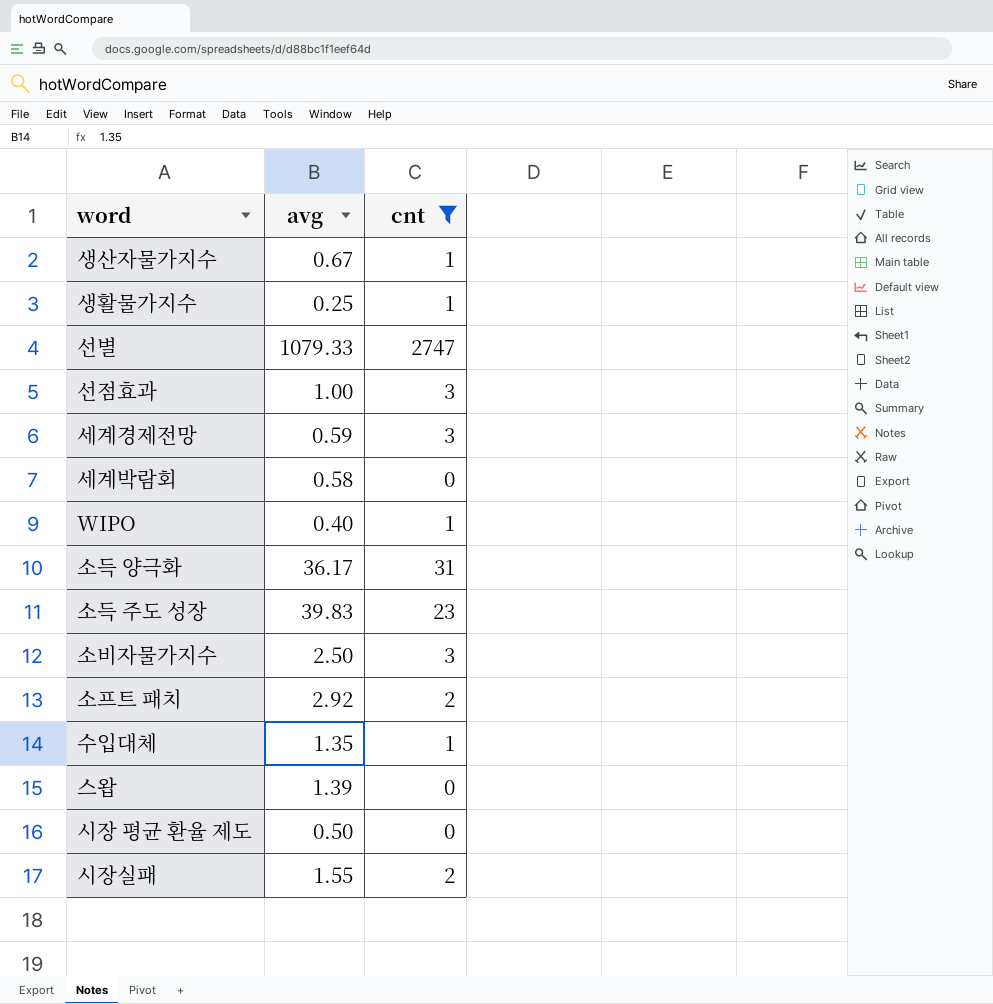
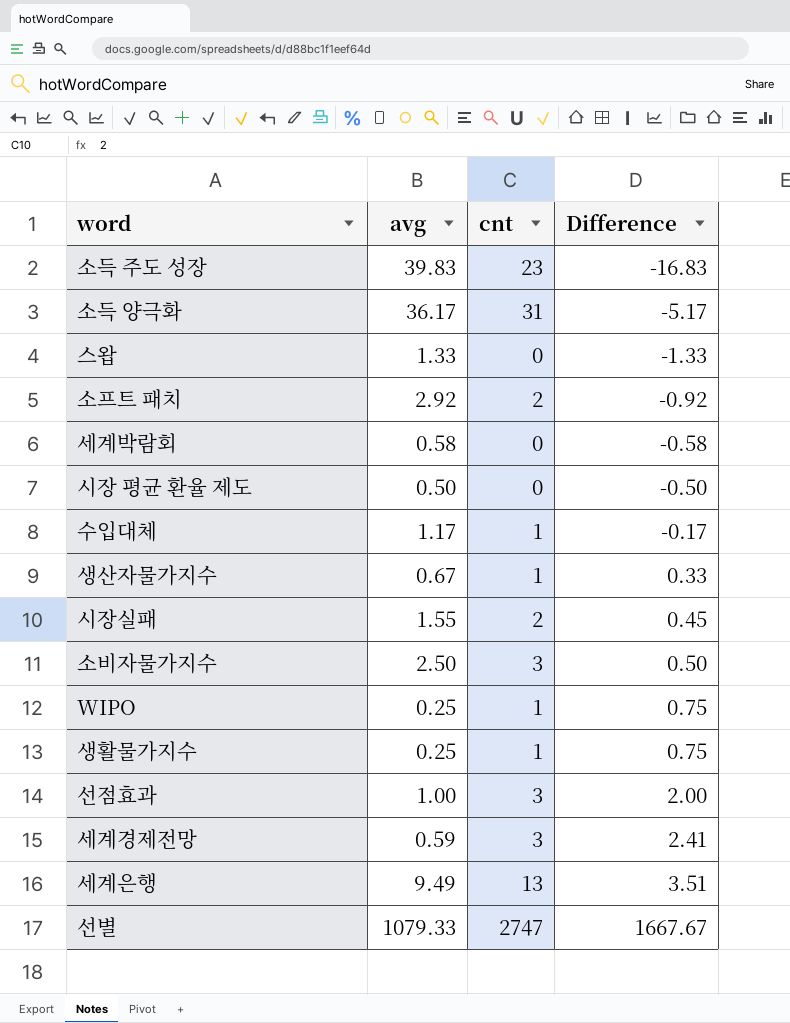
filter: cnt != 13 -> none
row order: none -> Difference ascending
column Difference | formula: none -> [cnt] - [avg]
스왑 | avg: 1.39 -> 1.33
수입대체 | avg: 1.35 -> 1.17
WIPO | avg: 0.40 -> 0.25

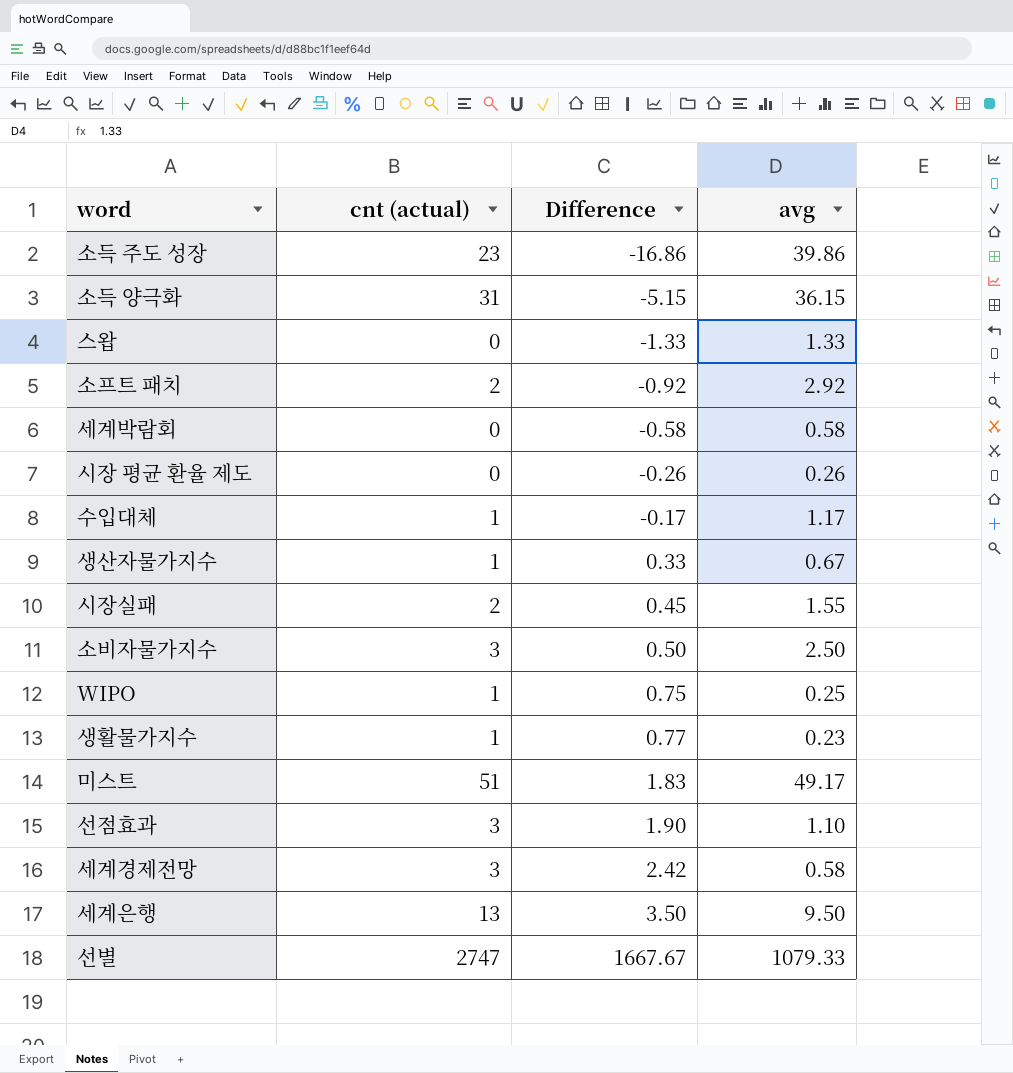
column name: cnt -> cnt (actual)
column avg | position: 2 -> 4
소득 주도 성장 | Difference: -16.83 -> -16.86
소득 주도 성장 | avg: 39.83 -> 39.86
소득 양극화 | Difference: -5.17 -> -5.15
소득 양극화 | avg: 36.17 -> 36.15
시장 평균 환율 제도 | Difference: -0.50 -> -0.26
시장 평균 환율 제도 | avg: 0.50 -> 0.26
생활물가지수 | Difference: 0.75 -> 0.77
생활물가지수 | avg: 0.25 -> 0.23
row 미스트: none -> 51 | 1.83 | 49.17
선점효과 | Difference: 2.00 -> 1.90
선점효과 | avg: 1.00 -> 1.10
세계경제전망 | Difference: 2.41 -> 2.42
세계경제전망 | avg: 0.59 -> 0.58
세계은행 | Difference: 3.51 -> 3.50
세계은행 | avg: 9.49 -> 9.50

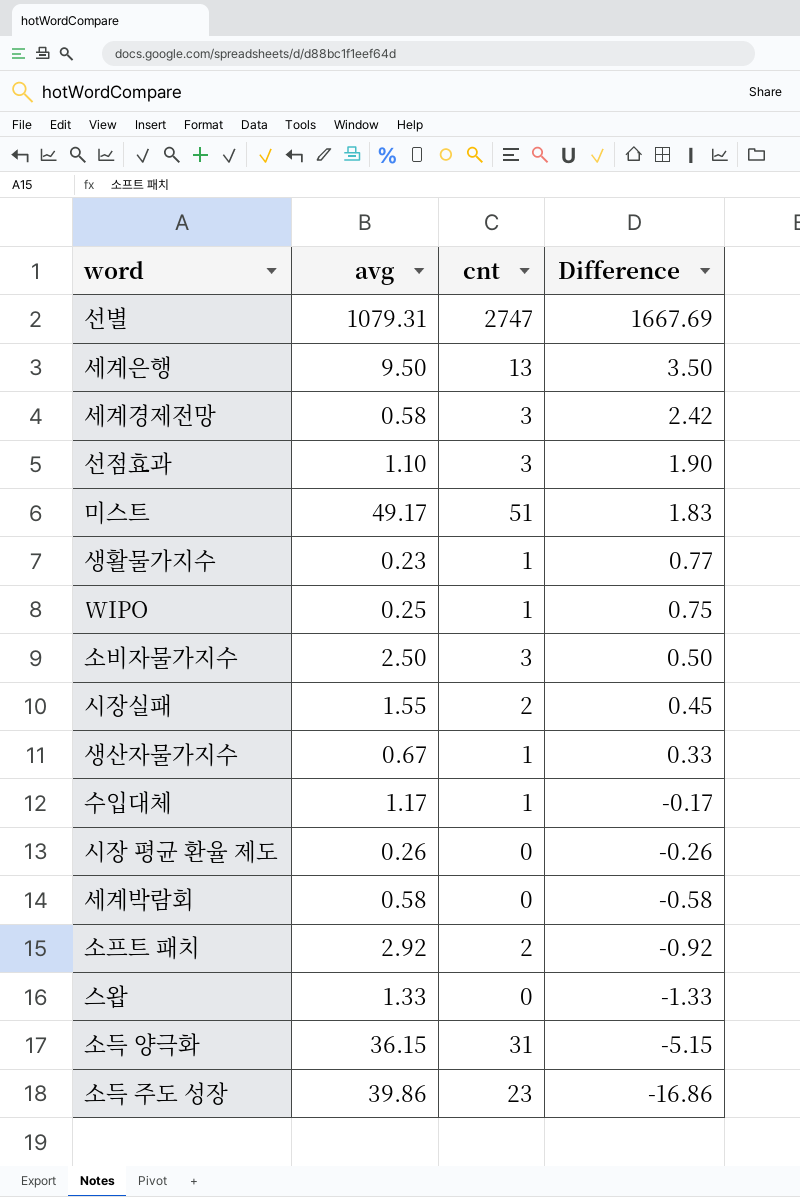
row order: Difference ascending -> Difference descending
column avg | position: 4 -> 2
column name: cnt (actual) -> cnt
선별 | avg: 1079.33 -> 1079.31
선별 | Difference: 1667.67 -> 1667.69

